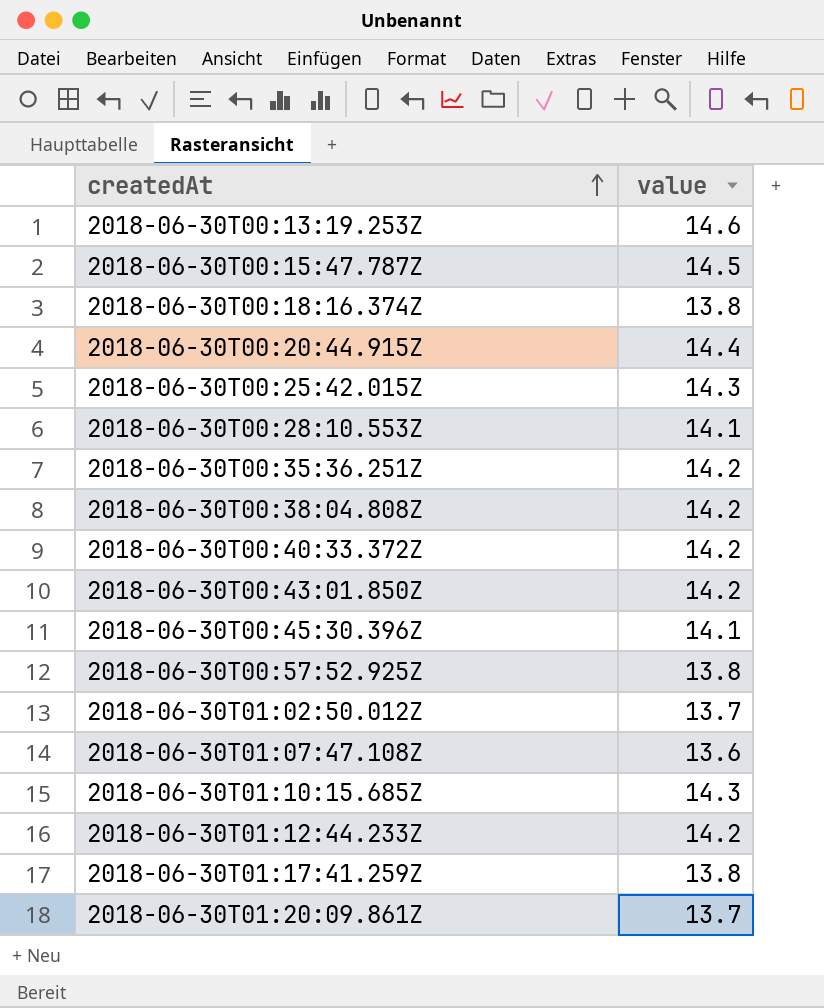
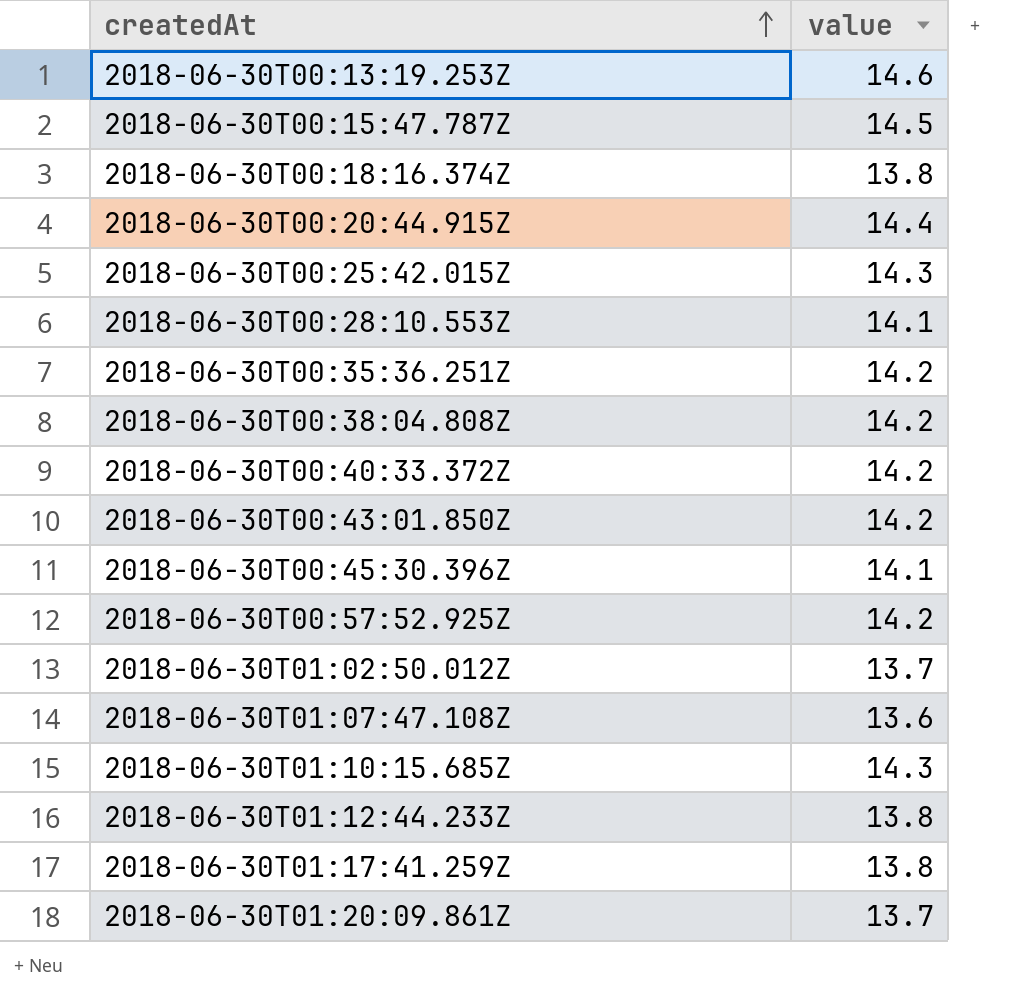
2018-06-30T00:57:52.925Z | value: 13.8 -> 14.2
2018-06-30T01:12:44.233Z | value: 14.2 -> 13.8

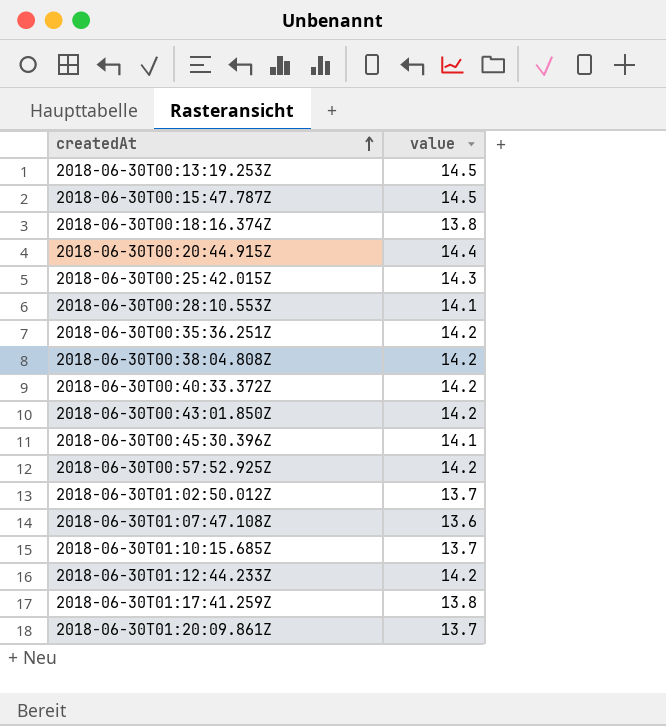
2018-06-30T00:13:19.253Z | value: 14.6 -> 14.5
2018-06-30T01:10:15.685Z | value: 14.3 -> 13.7
2018-06-30T01:12:44.233Z | value: 13.8 -> 14.2

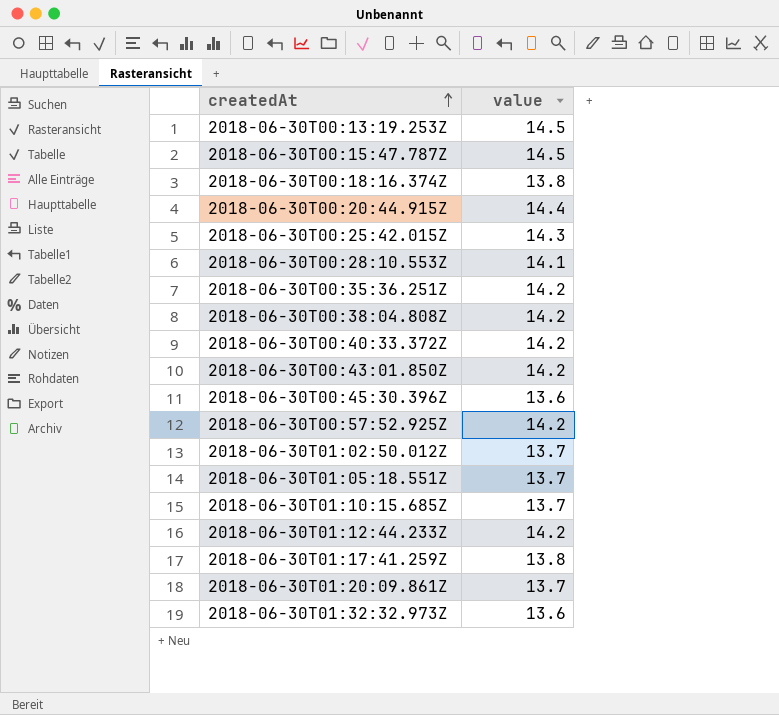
row 2018-06-30T01:07:47.108Z: 13.6 -> none
2018-06-30T00:45:30.396Z | value: 14.1 -> 13.6
row 2018-06-30T01:05:18.551Z: none -> 13.7
row 2018-06-30T01:32:32.973Z: none -> 13.6

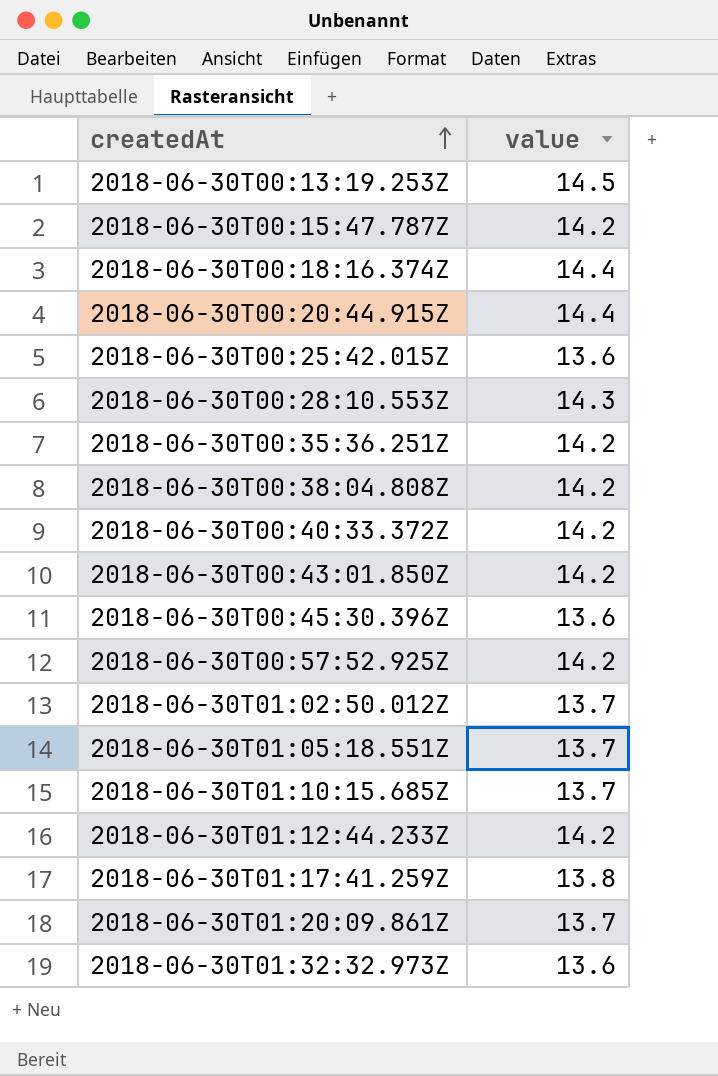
2018-06-30T00:15:47.787Z | value: 14.5 -> 14.2
2018-06-30T00:18:16.374Z | value: 13.8 -> 14.4
2018-06-30T00:25:42.015Z | value: 14.3 -> 13.6
2018-06-30T00:28:10.553Z | value: 14.1 -> 14.3

